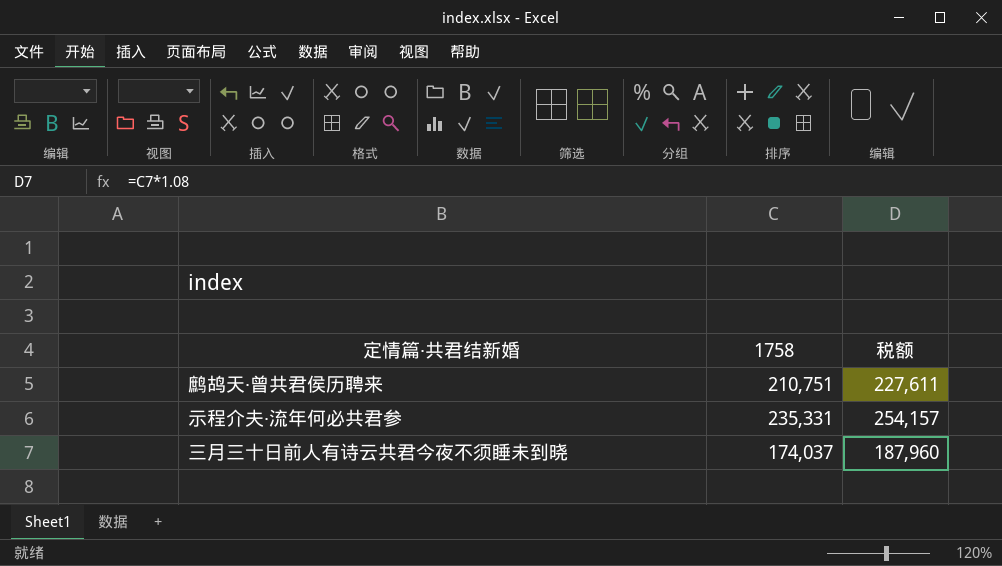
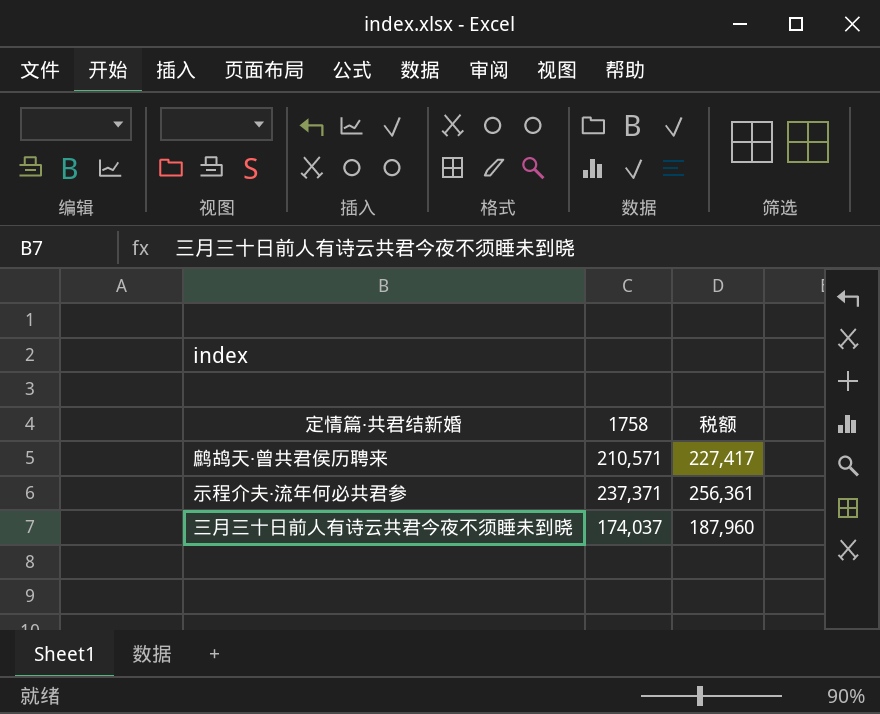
鹧鸪天·曾共君侯历聘来 | 1758: 210,751 -> 210,571
鹧鸪天·曾共君侯历聘来 | 税额: 227,611 -> 227,417
示程介夫·流年何必共君参 | 1758: 235,331 -> 237,371
示程介夫·流年何必共君参 | 税额: 254,157 -> 256,361

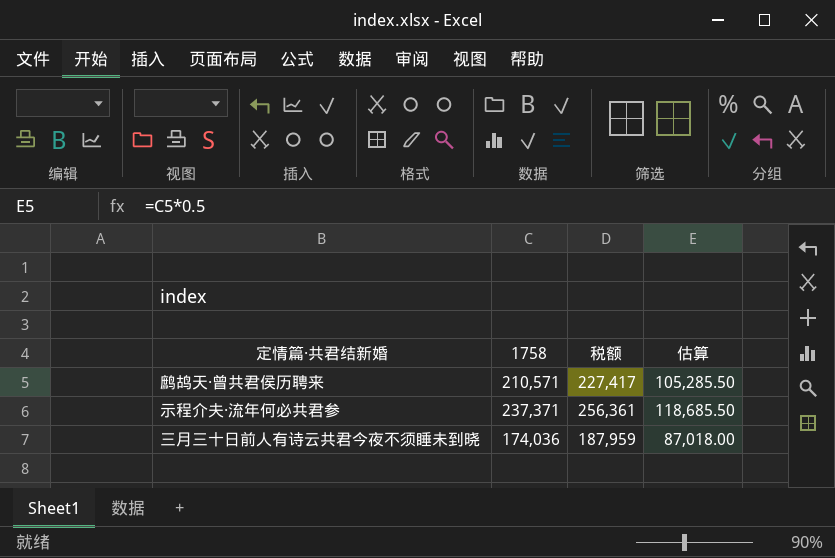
column 估算 | formula: none -> [1758] * 0.5
三月三十日前人有诗云共君今夜不须睡未到晓 | 1758: 174,037 -> 174,036
三月三十日前人有诗云共君今夜不须睡未到晓 | 税额: 187,960 -> 187,959

